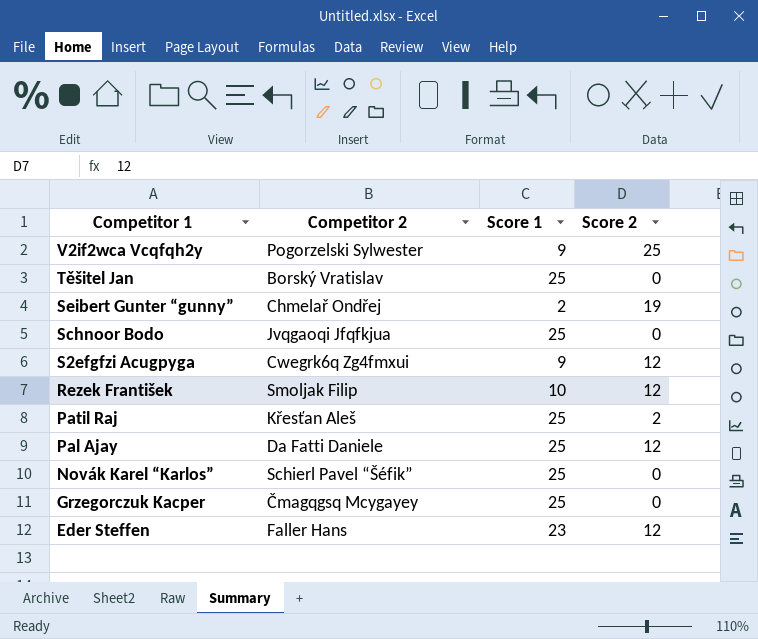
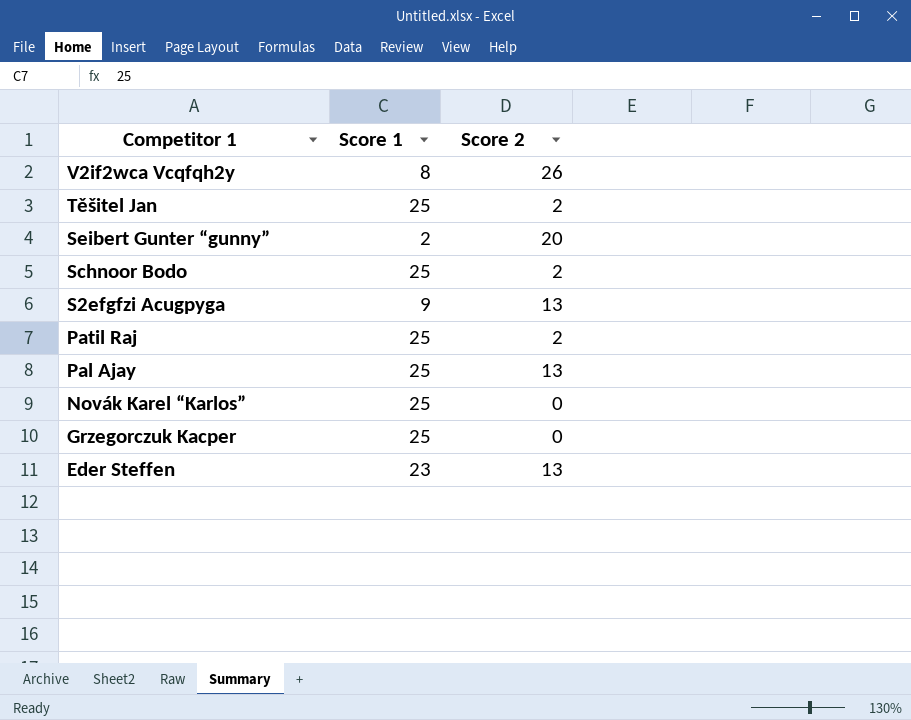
column Competitor 2 | position: 2 -> none
row Rezek František: Smoljak Filip | 10 | 12 -> none
V2if2wca Vcqfqh2y | Score 1: 9 -> 8
V2if2wca Vcqfqh2y | Score 2: 25 -> 26
Těšitel Jan | Score 2: 0 -> 2
Seibert Gunter “gunny” | Score 2: 19 -> 20
Schnoor Bodo | Score 2: 0 -> 2
S2efgfzi Acugpyga | Score 2: 12 -> 13
Pal Ajay | Score 2: 12 -> 13
Eder Steffen | Score 2: 12 -> 13

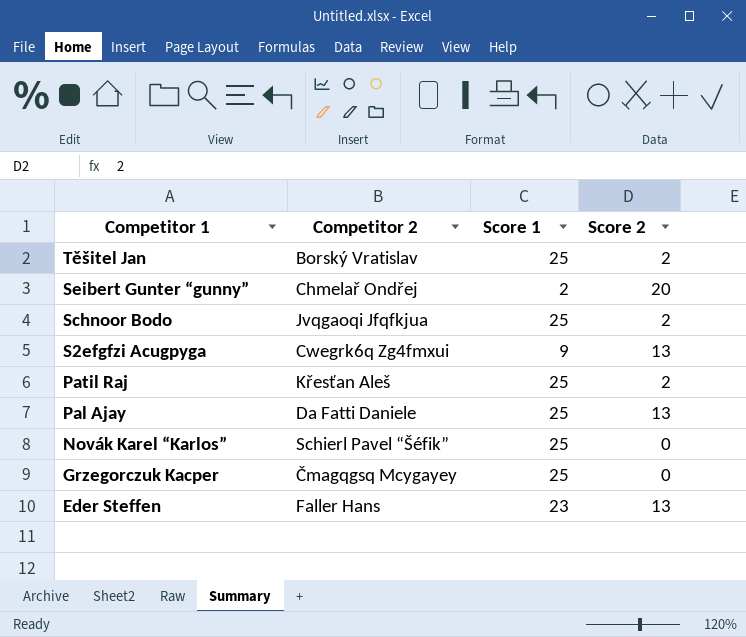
column Competitor 2 | position: none -> 2
row V2if2wca Vcqfqh2y: 8 | 26 -> none

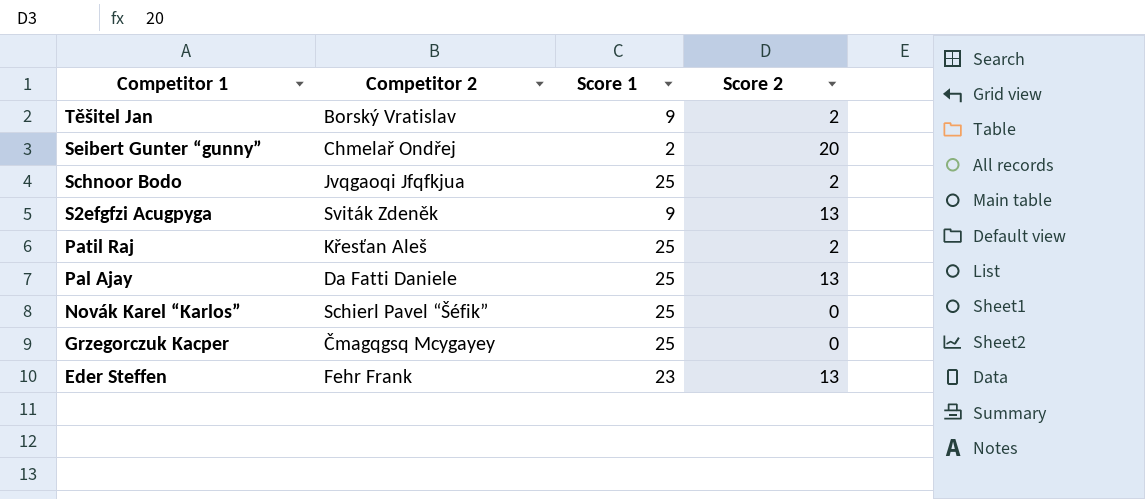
Těšitel Jan | Score 1: 25 -> 9
S2efgfzi Acugpyga | Competitor 2: Cwegrk6q Zg4fmxui -> Sviták Zdeněk
Eder Steffen | Competitor 2: Faller Hans -> Fehr Frank

